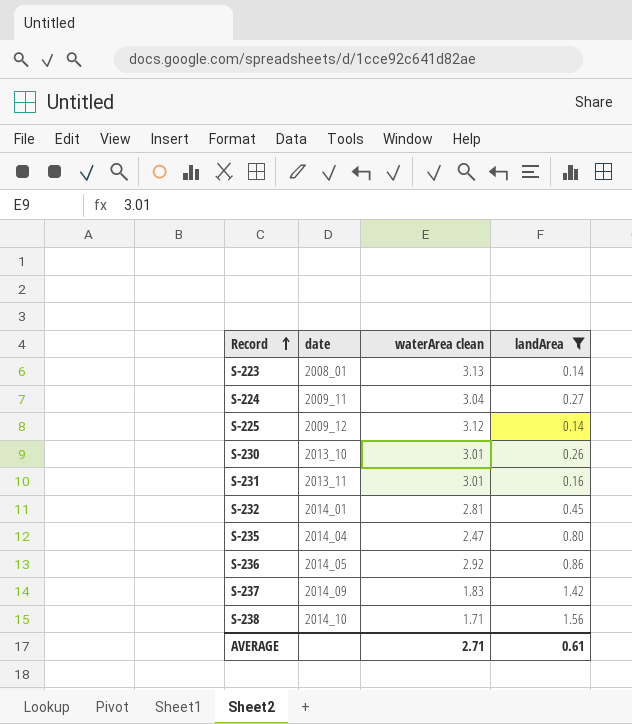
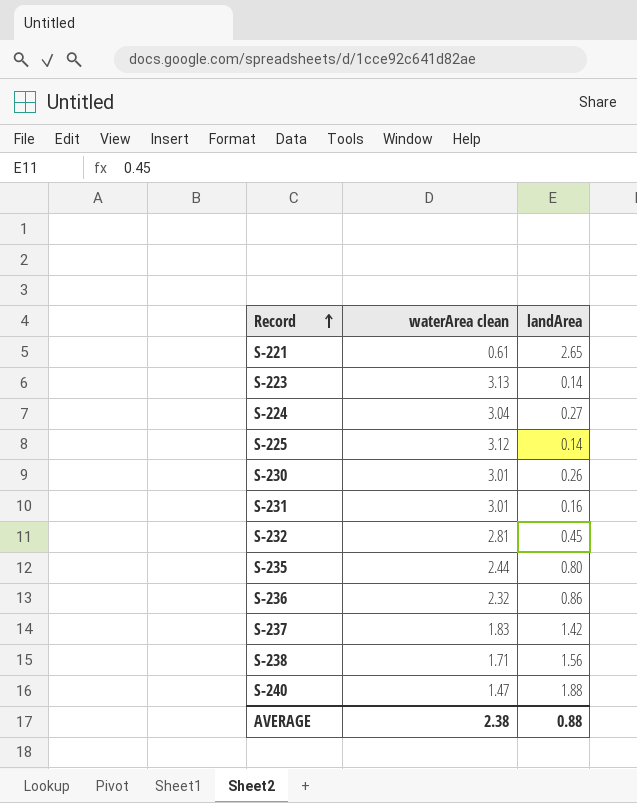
filter: landArea <= 1.56 -> none
column date | position: 2 -> none
S-235 | waterArea clean: 2.47 -> 2.44
S-236 | waterArea clean: 2.92 -> 2.32
AVERAGE | waterArea clean: 2.71 -> 2.38
AVERAGE | landArea: 0.61 -> 0.88

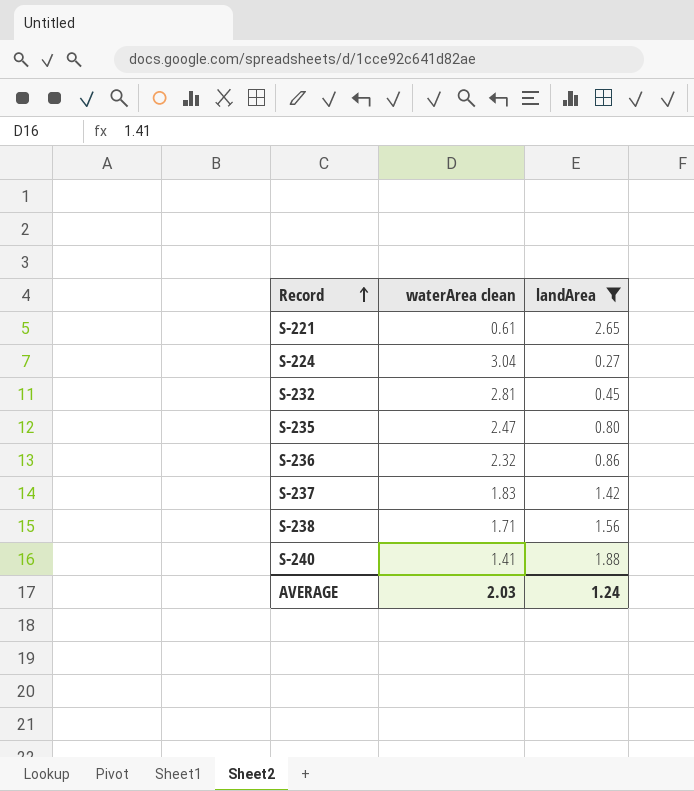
filter: none -> landArea >= 0.27
S-235 | waterArea clean: 2.44 -> 2.47
S-240 | waterArea clean: 1.47 -> 1.41
AVERAGE | waterArea clean: 2.38 -> 2.03
AVERAGE | landArea: 0.88 -> 1.24

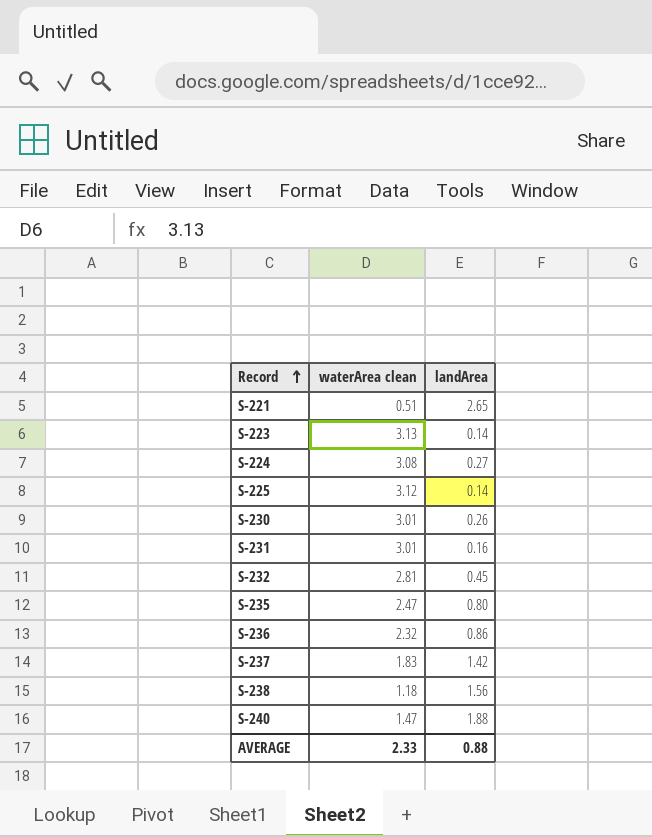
filter: landArea >= 0.27 -> none
S-221 | waterArea clean: 0.61 -> 0.51
S-224 | waterArea clean: 3.04 -> 3.08
S-238 | waterArea clean: 1.71 -> 1.18
S-240 | waterArea clean: 1.41 -> 1.47
AVERAGE | waterArea clean: 2.03 -> 2.33
AVERAGE | landArea: 1.24 -> 0.88

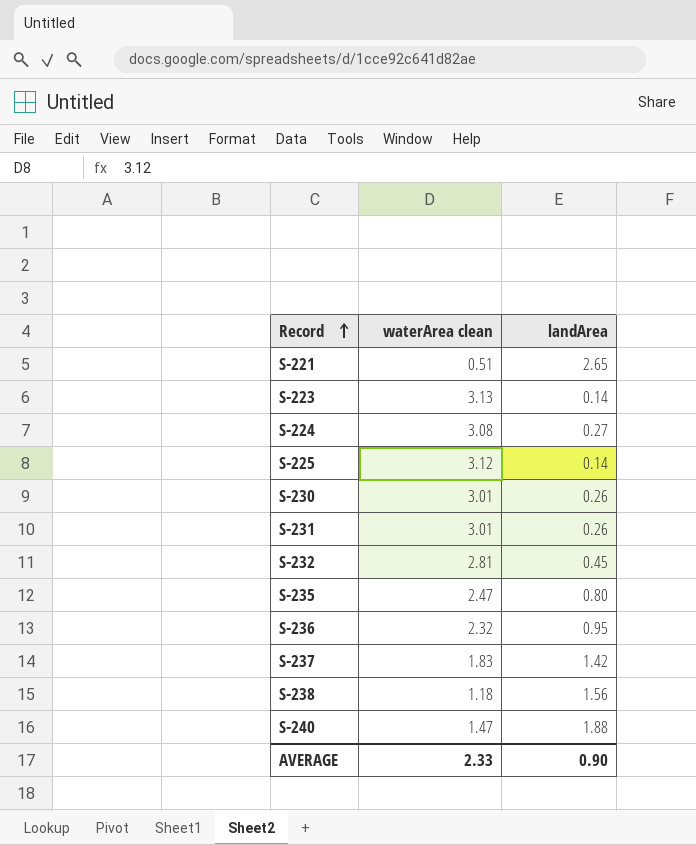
S-231 | landArea: 0.16 -> 0.26
S-236 | landArea: 0.86 -> 0.95
AVERAGE | landArea: 0.88 -> 0.90

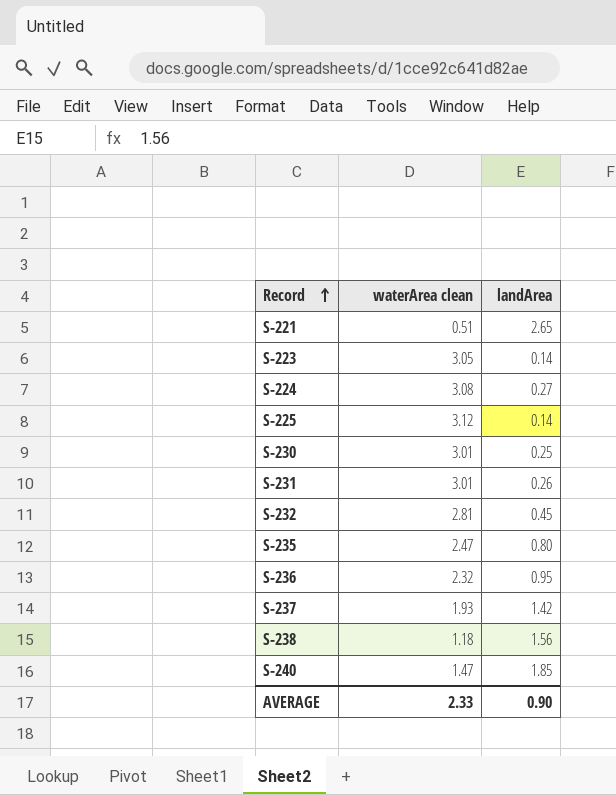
S-223 | waterArea clean: 3.13 -> 3.05
S-230 | landArea: 0.26 -> 0.25
S-237 | waterArea clean: 1.83 -> 1.93
S-240 | landArea: 1.88 -> 1.85

